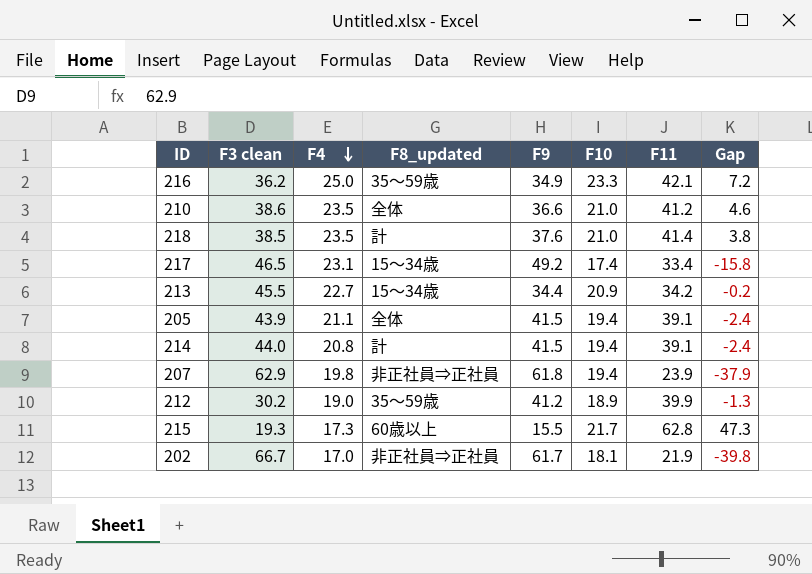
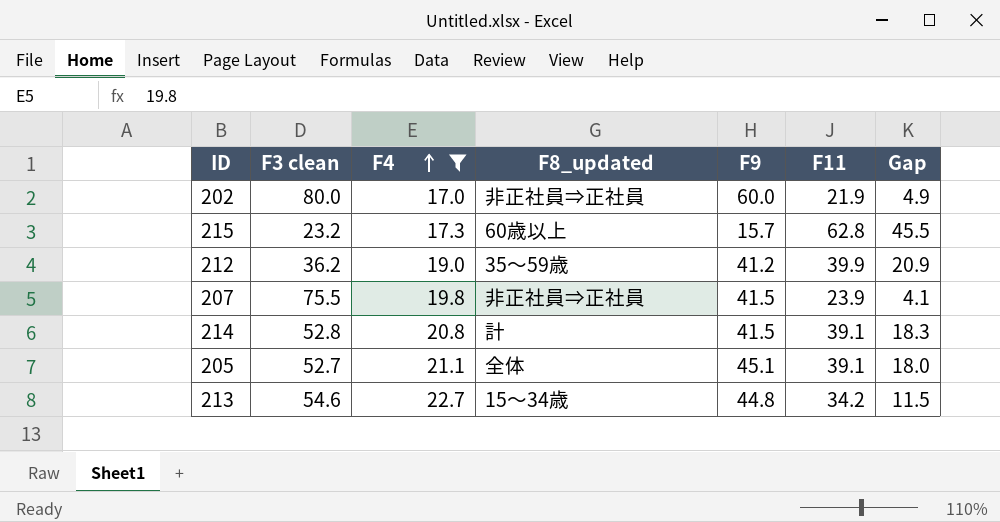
filter: none -> F4 <= 22.7
row order: F4 descending -> F4 ascending
column F10 | position: 6 -> none
column Gap | formula: [F11] - [F9] -> [F11] - [F4]
202 | F3 clean: 66.7 -> 80.0
202 | F9: 61.7 -> 60.0
215 | F3 clean: 19.3 -> 23.2
215 | F9: 15.5 -> 15.7
212 | F3 clean: 30.2 -> 36.2
207 | F3 clean: 62.9 -> 75.5
207 | F9: 61.8 -> 41.5
214 | F3 clean: 44.0 -> 52.8
205 | F3 clean: 43.9 -> 52.7
205 | F9: 41.5 -> 45.1
213 | F3 clean: 45.5 -> 54.6
213 | F9: 34.4 -> 44.8

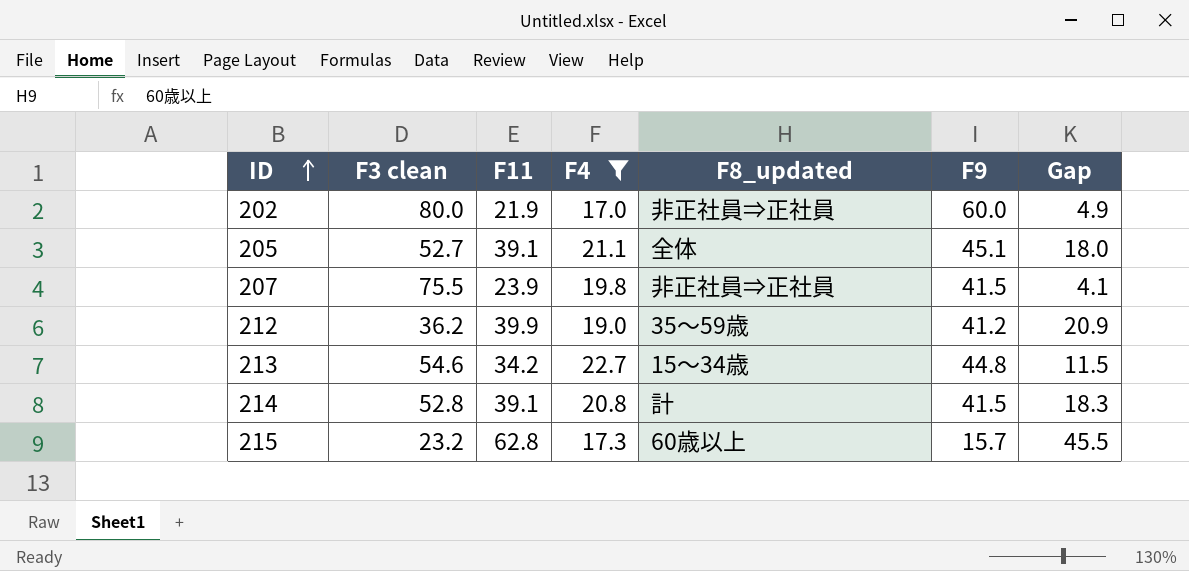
row order: F4 ascending -> ID ascending
column F11 | position: 6 -> 3

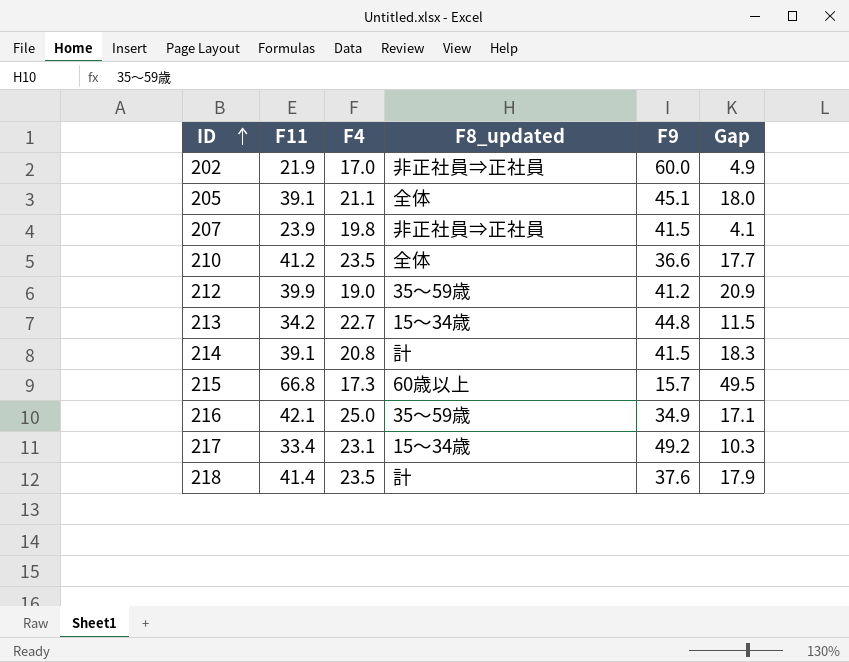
filter: F4 <= 22.7 -> none
column F3 clean | position: 2 -> none
215 | F11: 62.8 -> 66.8
215 | Gap: 45.5 -> 49.5

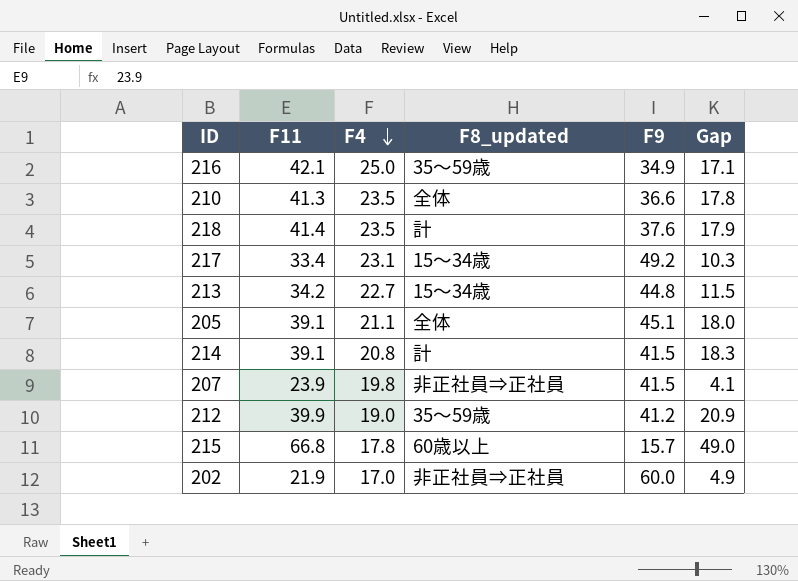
row order: ID ascending -> F4 descending
210 | F11: 41.2 -> 41.3
210 | Gap: 17.7 -> 17.8
215 | F4: 17.3 -> 17.8
215 | Gap: 49.5 -> 49.0

